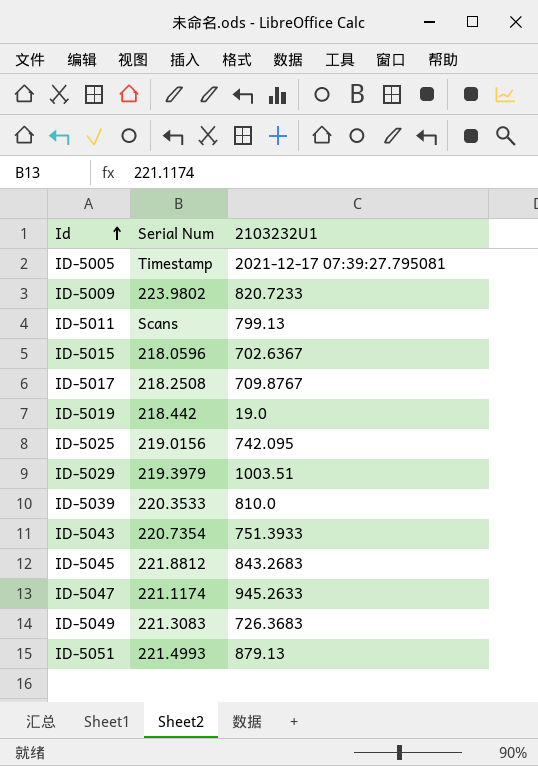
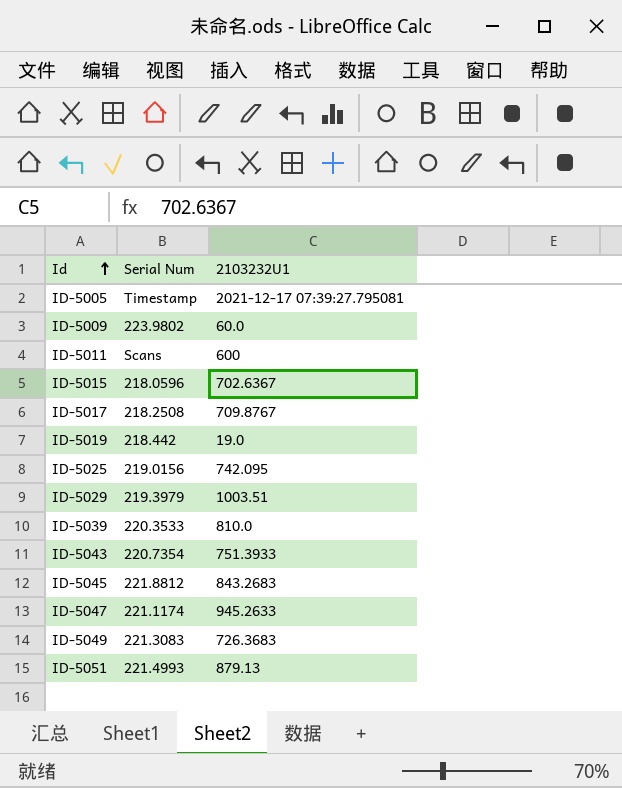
ID-5009 | 2103232U1: 820.7233 -> 60.0
ID-5011 | 2103232U1: 799.13 -> 600

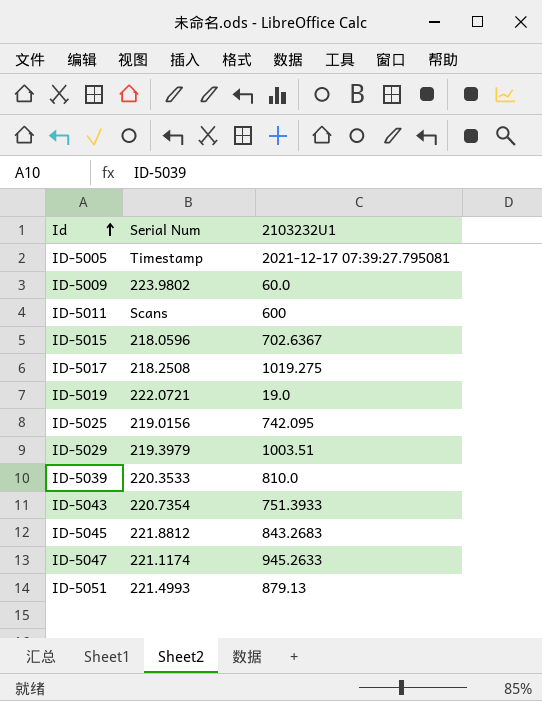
row ID-5049: 221.3083 | 726.3683 -> none
ID-5017 | 2103232U1: 709.8767 -> 1019.275
ID-5019 | Serial Num: 218.442 -> 222.0721

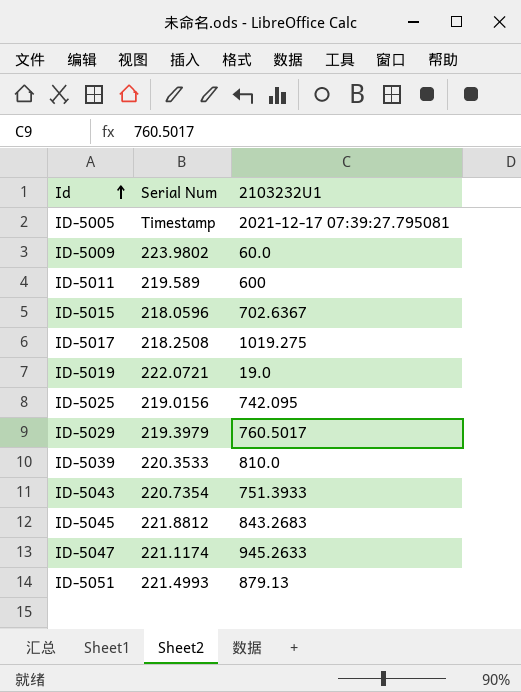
ID-5011 | Serial Num: Scans -> 219.589
ID-5029 | 2103232U1: 1003.51 -> 760.5017

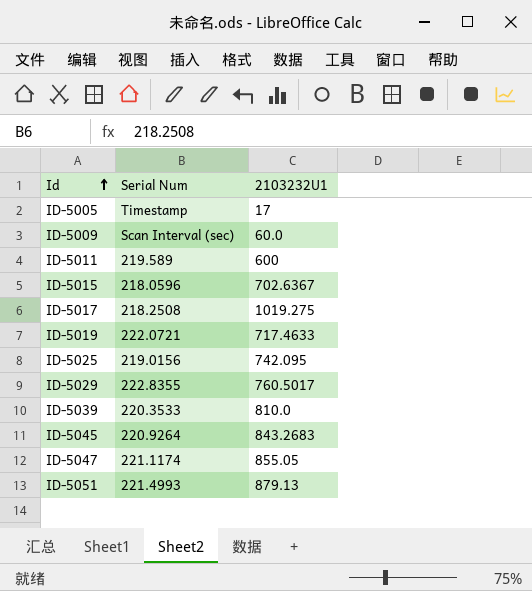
row ID-5043: 220.7354 | 751.3933 -> none
ID-5005 | 2103232U1: 2021-12-17 07:39:27.795081 -> 17
ID-5009 | Serial Num: 223.9802 -> Scan Interval (sec)
ID-5019 | 2103232U1: 19.0 -> 717.4633
ID-5029 | Serial Num: 219.3979 -> 222.8355
ID-5045 | Serial Num: 221.8812 -> 220.9264
ID-5047 | 2103232U1: 945.2633 -> 855.05

